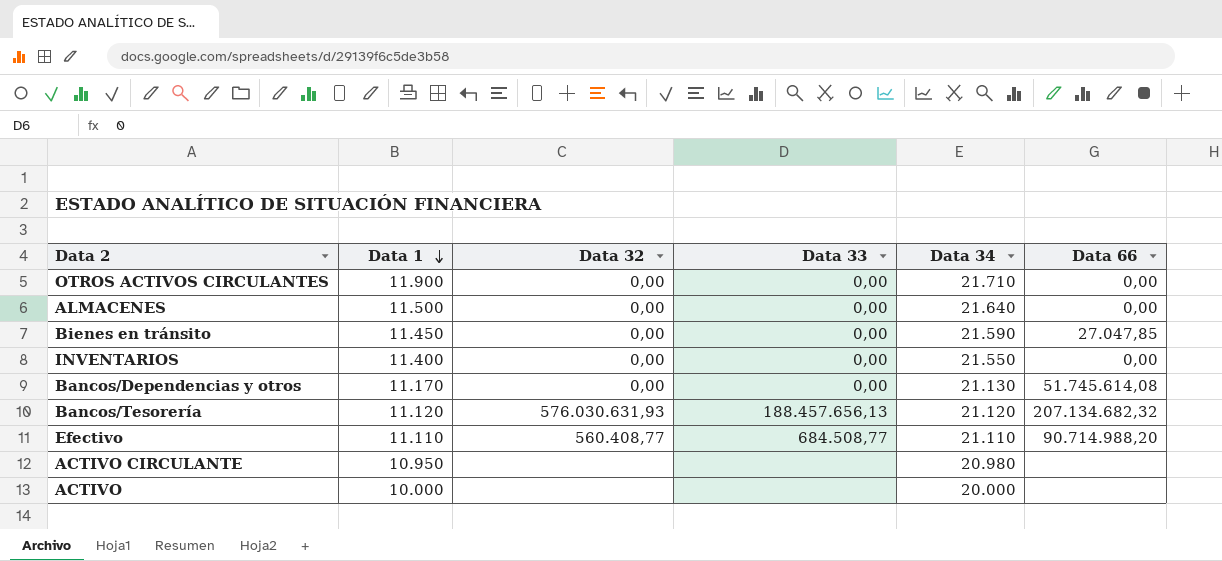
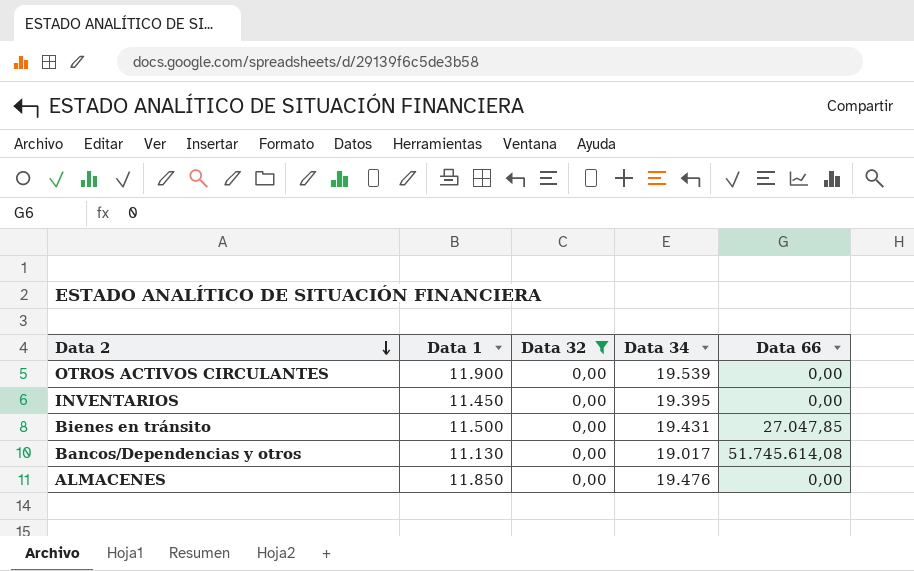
filter: none -> Data 32 = 0,00
row order: Data 1 descending -> Data 2 descending
column Data 33 | position: 4 -> none
OTROS ACTIVOS CIRCULANTES | Data 34: 21.710 -> 19.539
INVENTARIOS | Data 1: 11.400 -> 11.450
INVENTARIOS | Data 34: 21.550 -> 19.395
Bienes en tránsito | Data 1: 11.450 -> 11.500
Bienes en tránsito | Data 34: 21.590 -> 19.431
Bancos/Dependencias y otros | Data 1: 11.170 -> 11.130
Bancos/Dependencias y otros | Data 34: 21.130 -> 19.017
ALMACENES | Data 1: 11.500 -> 11.850
ALMACENES | Data 34: 21.640 -> 19.476

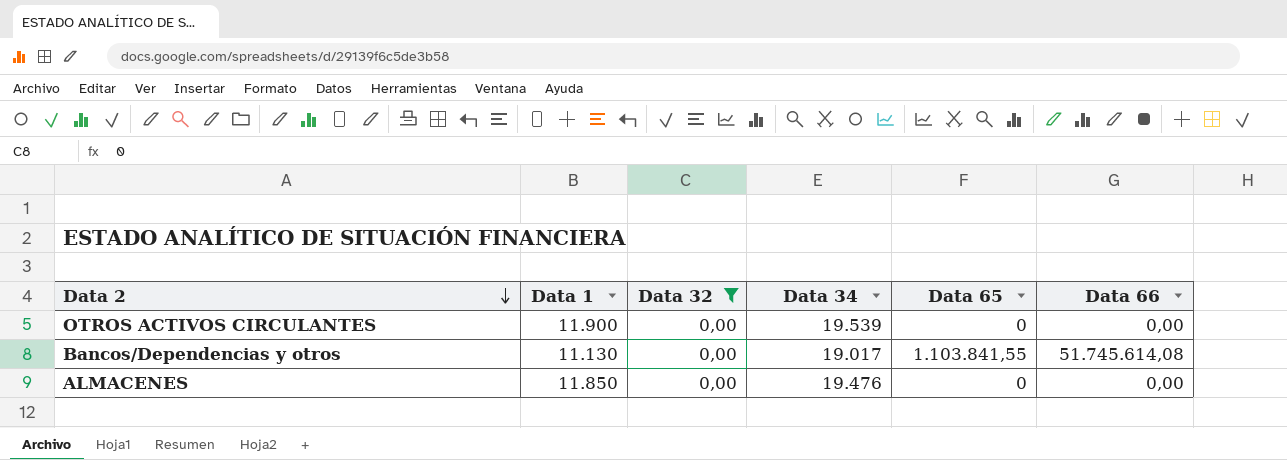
column Data 65 | position: none -> 5
row INVENTARIOS: 11.450 | 0,00 | 19.395 | 0,00 -> none
row Bienes en tránsito: 11.500 | 0,00 | 19.431 | 27.047,85 -> none

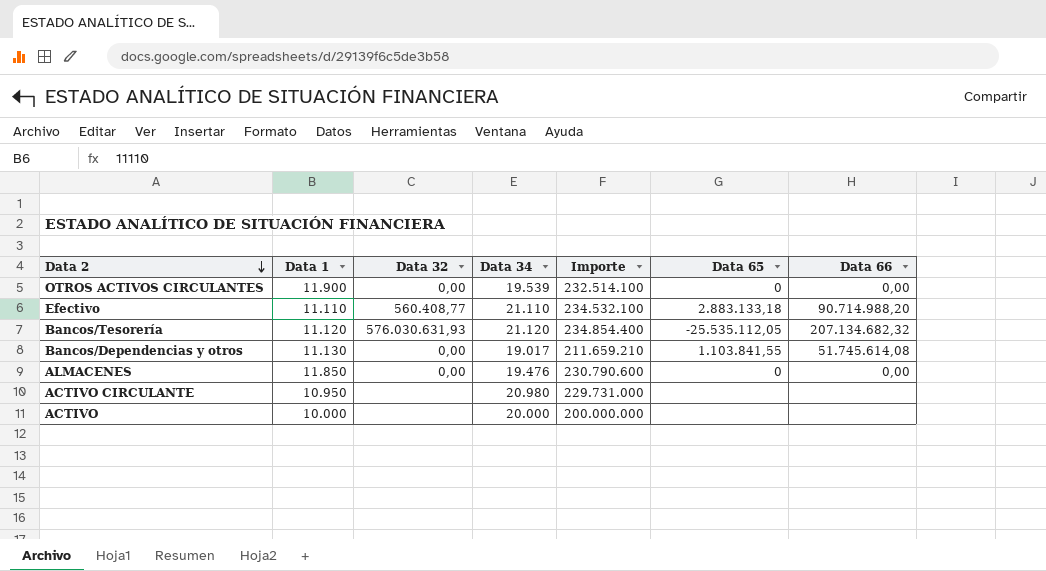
filter: Data 32 = 0,00 -> none
column Importe | formula: none -> [Data 1] * [Data 34]

